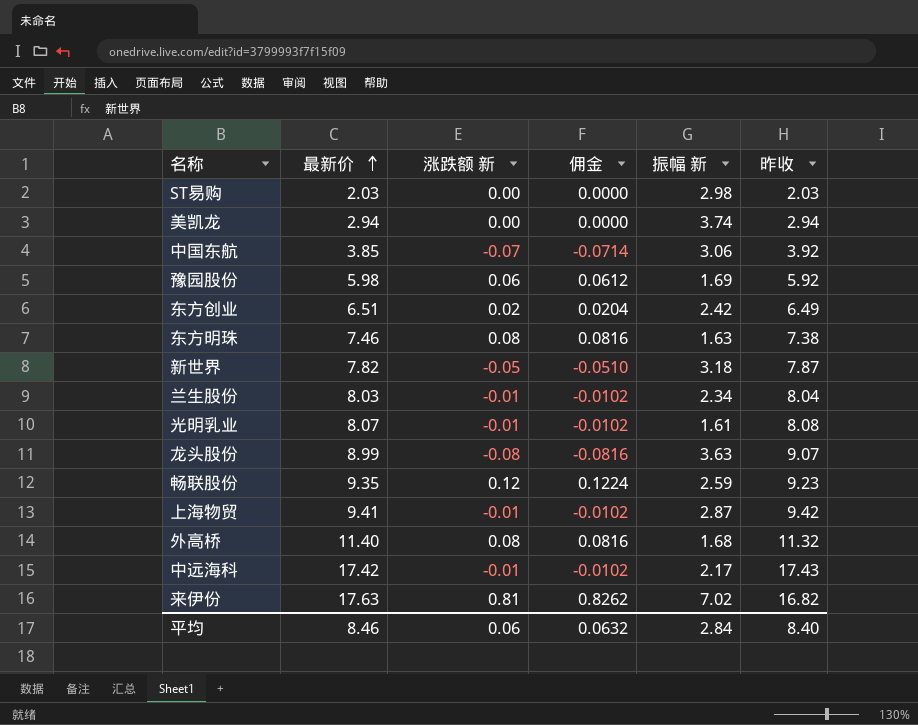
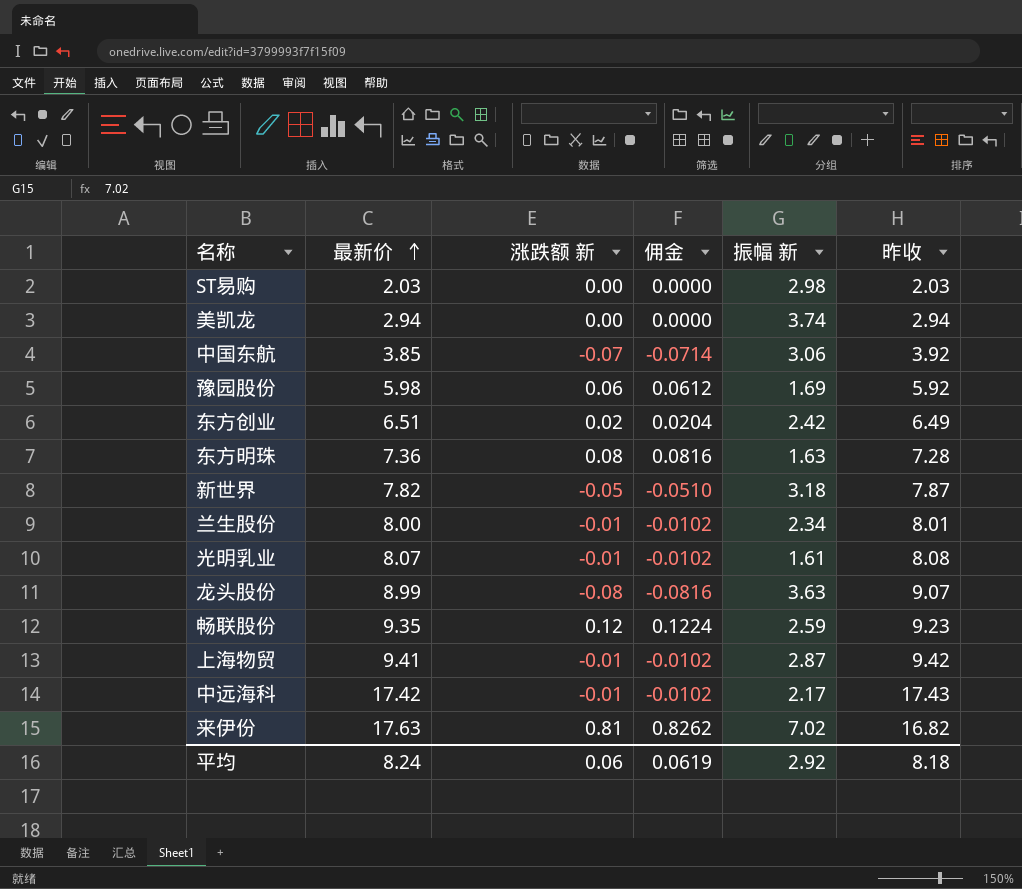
row 外高桥: 11.40 | 0.08 | 0.0816 | 1.68 | 11.32 -> none
东方明珠 | 最新价: 7.46 -> 7.36
东方明珠 | 昨收: 7.38 -> 7.28
兰生股份 | 最新价: 8.03 -> 8.00
兰生股份 | 昨收: 8.04 -> 8.01
平均 | 最新价: 8.46 -> 8.24
平均 | 佣金: 0.0632 -> 0.0619
平均 | 振幅 新: 2.84 -> 2.92
平均 | 昨收: 8.40 -> 8.18

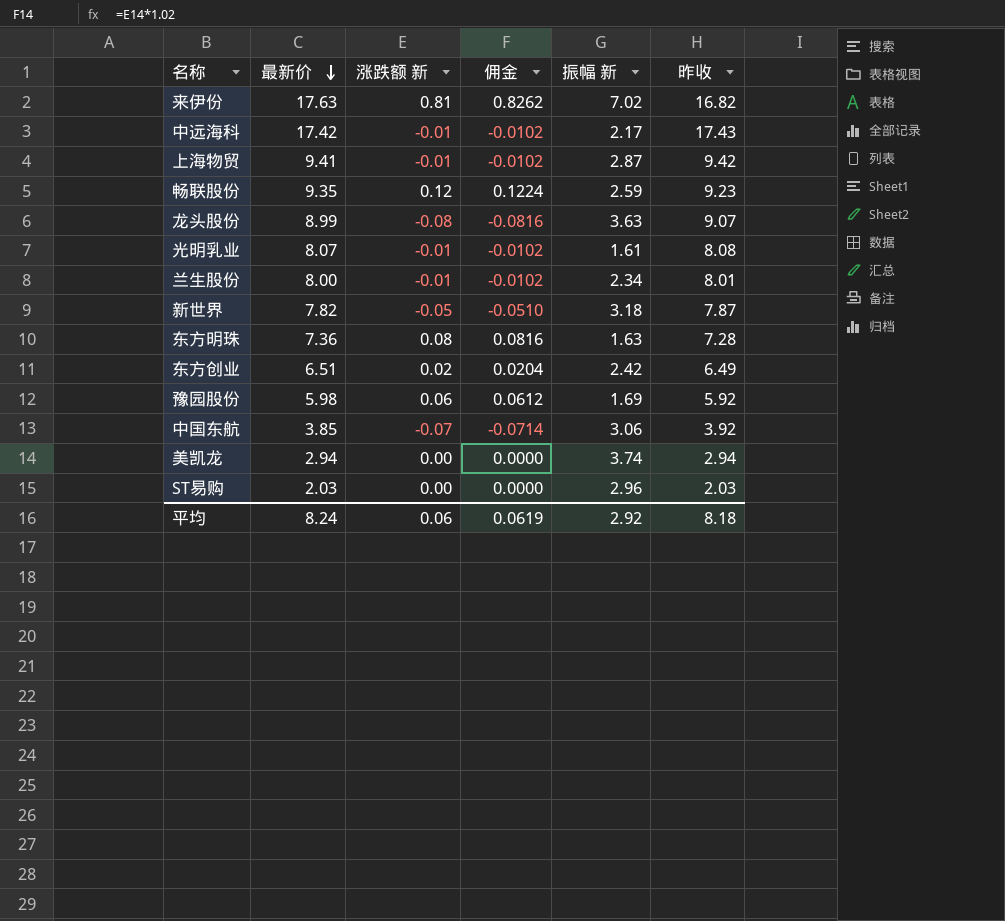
row order: 最新价 ascending -> 最新价 descending
ST易购 | 振幅 新: 2.98 -> 2.96

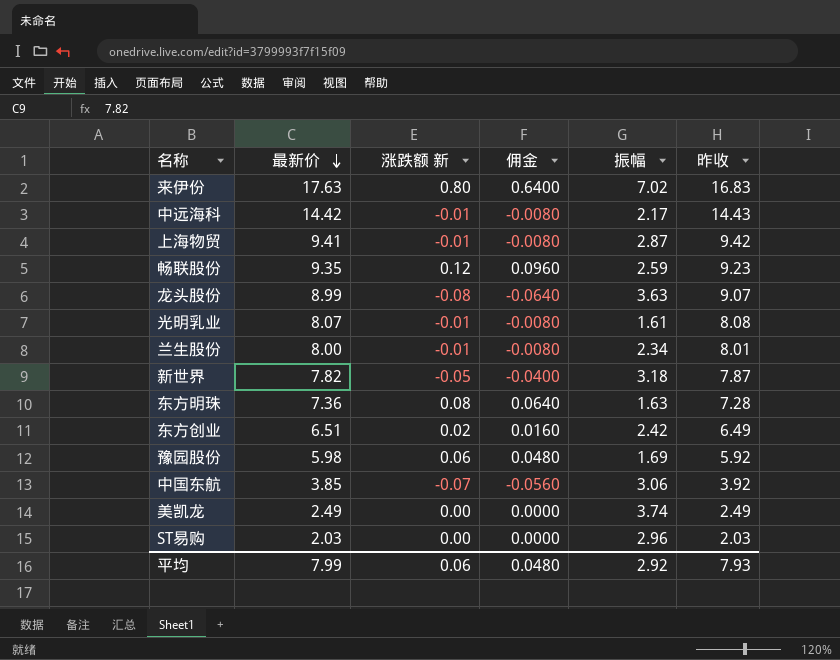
column 佣金 | formula: [涨跌额 新] * 1.02 -> [涨跌额 新] * 0.8
column name: 振幅 新 -> 振幅
来伊份 | 涨跌额 新: 0.81 -> 0.80
来伊份 | 昨收: 16.82 -> 16.83
中远海科 | 最新价: 17.42 -> 14.42
中远海科 | 昨收: 17.43 -> 14.43
美凯龙 | 最新价: 2.94 -> 2.49
美凯龙 | 昨收: 2.94 -> 2.49
平均 | 最新价: 8.24 -> 7.99
平均 | 佣金: 0.0619 -> 0.0480
平均 | 昨收: 8.18 -> 7.93

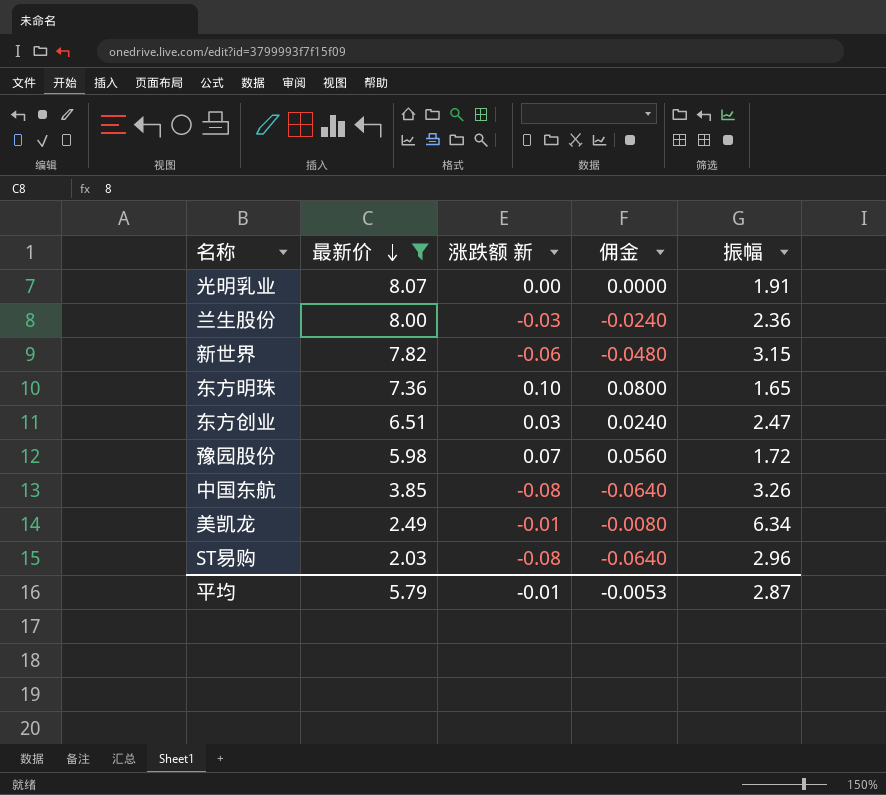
filter: none -> 最新价 <= 8.07
column 昨收 | formula: [最新价] - [涨跌额 新] -> none
光明乳业 | 涨跌额 新: -0.01 -> 0.00
光明乳业 | 佣金: -0.0080 -> 0.0000
光明乳业 | 振幅: 1.61 -> 1.91
兰生股份 | 涨跌额 新: -0.01 -> -0.03
兰生股份 | 佣金: -0.0080 -> -0.0240
兰生股份 | 振幅: 2.34 -> 2.36
新世界 | 涨跌额 新: -0.05 -> -0.06
新世界 | 佣金: -0.0400 -> -0.0480
新世界 | 振幅: 3.18 -> 3.15
东方明珠 | 涨跌额 新: 0.08 -> 0.10
东方明珠 | 佣金: 0.0640 -> 0.0800
东方明珠 | 振幅: 1.63 -> 1.65
东方创业 | 涨跌额 新: 0.02 -> 0.03
东方创业 | 佣金: 0.0160 -> 0.0240
东方创业 | 振幅: 2.42 -> 2.47
豫园股份 | 涨跌额 新: 0.06 -> 0.07
豫园股份 | 佣金: 0.0480 -> 0.0560
豫园股份 | 振幅: 1.69 -> 1.72
中国东航 | 涨跌额 新: -0.07 -> -0.08
中国东航 | 佣金: -0.0560 -> -0.0640
中国东航 | 振幅: 3.06 -> 3.26
美凯龙 | 涨跌额 新: 0.00 -> -0.01
美凯龙 | 佣金: 0.0000 -> -0.0080
美凯龙 | 振幅: 3.74 -> 6.34
ST易购 | 涨跌额 新: 0.00 -> -0.08
ST易购 | 佣金: 0.0000 -> -0.0640
平均 | 最新价: 7.99 -> 5.79
平均 | 涨跌额 新: 0.06 -> -0.01
平均 | 佣金: 0.0480 -> -0.0053
平均 | 振幅: 2.92 -> 2.87

